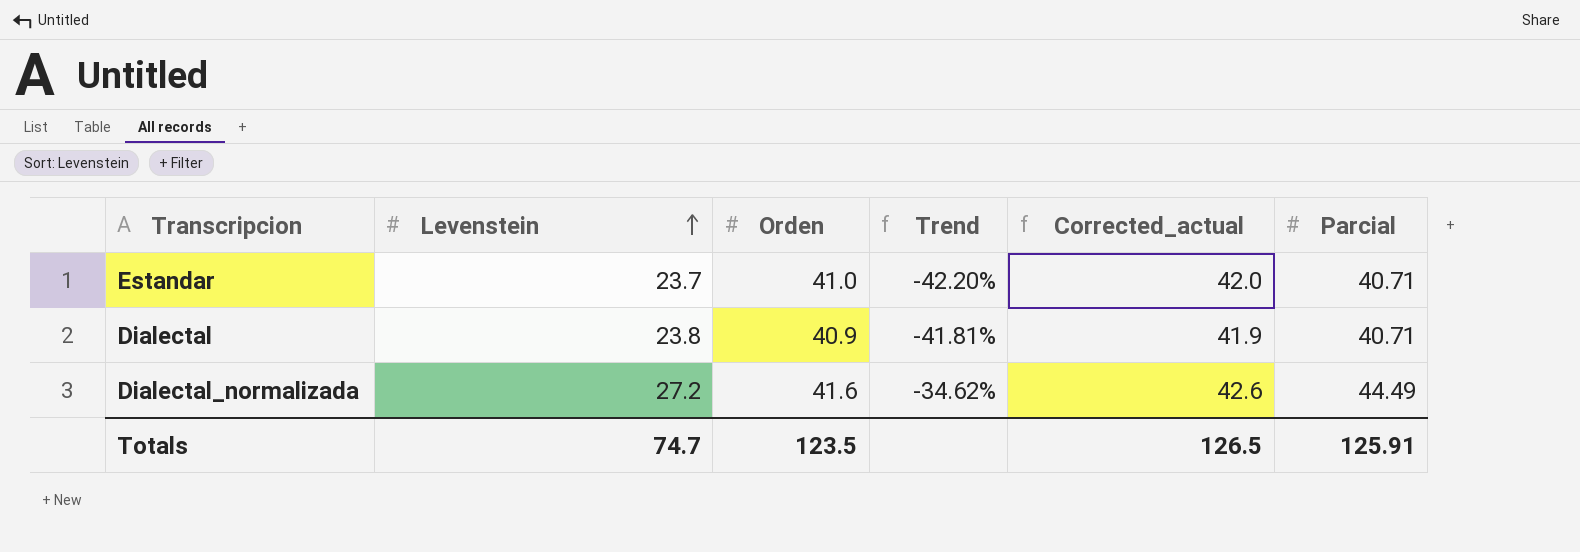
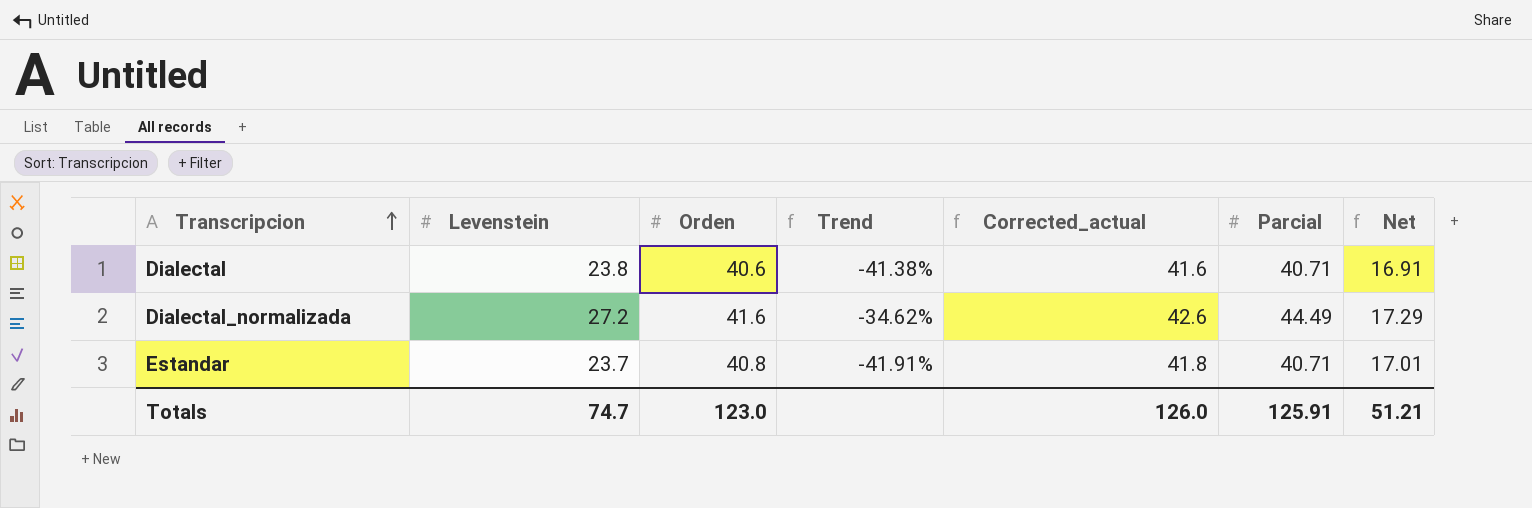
row order: Levenstein ascending -> Transcripcion ascending
column Net | formula: none -> [Parcial] - [Levenstein]
Dialectal | Orden: 40.9 -> 40.6
Dialectal | Trend: -41.81% -> -41.38%
Dialectal | Corrected_actual: 41.9 -> 41.6
Estandar | Orden: 41.0 -> 40.8
Estandar | Trend: -42.20% -> -41.91%
Estandar | Corrected_actual: 42.0 -> 41.8
Totals | Orden: 123.5 -> 123.0
Totals | Corrected_actual: 126.5 -> 126.0

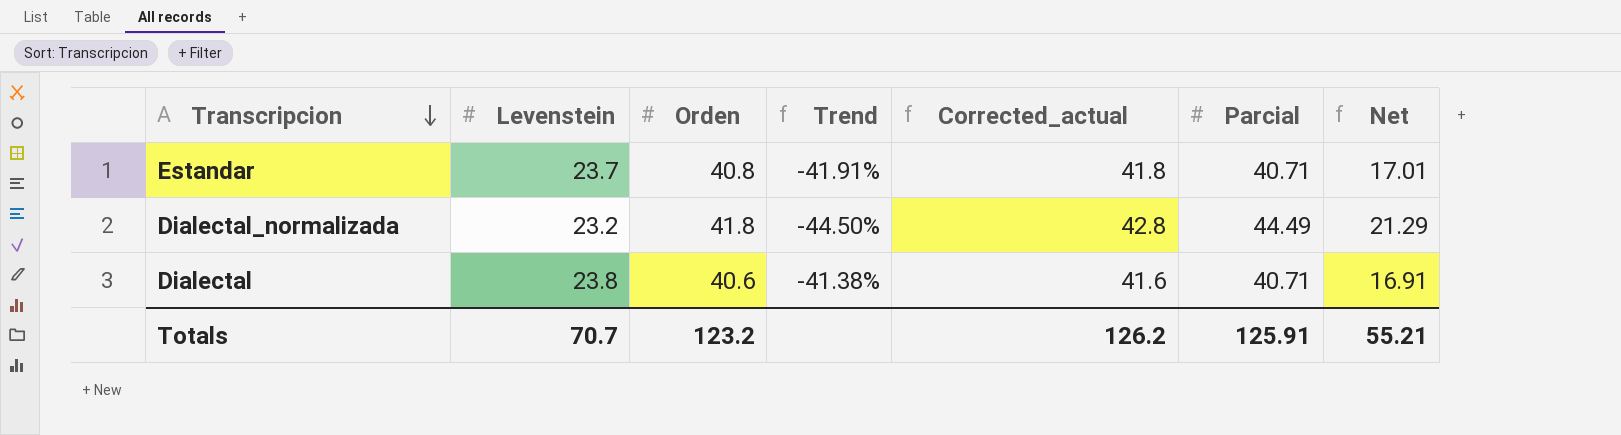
row order: Transcripcion ascending -> Transcripcion descending
Dialectal_normalizada | Levenstein: 27.2 -> 23.2
Dialectal_normalizada | Orden: 41.6 -> 41.8
Dialectal_normalizada | Trend: -34.62% -> -44.50%
Dialectal_normalizada | Corrected_actual: 42.6 -> 42.8
Dialectal_normalizada | Net: 17.29 -> 21.29
Totals | Levenstein: 74.7 -> 70.7
Totals | Orden: 123.0 -> 123.2
Totals | Corrected_actual: 126.0 -> 126.2
Totals | Net: 51.21 -> 55.21

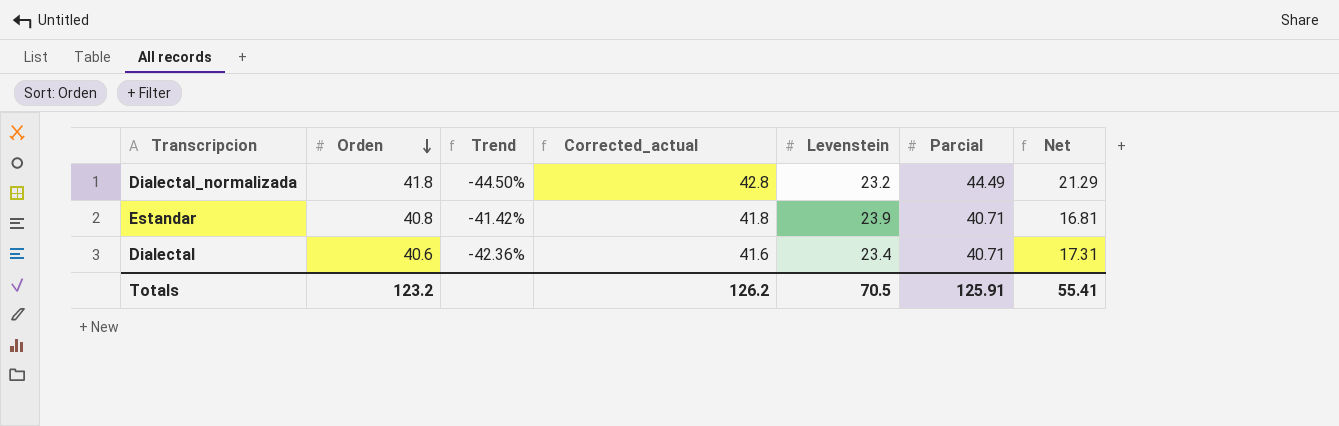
row order: Transcripcion descending -> Orden descending
column Levenstein | position: 2 -> 5
Estandar | Trend: -41.91% -> -41.42%
Estandar | Levenstein: 23.7 -> 23.9
Estandar | Net: 17.01 -> 16.81
Dialectal | Trend: -41.38% -> -42.36%
Dialectal | Levenstein: 23.8 -> 23.4
Dialectal | Net: 16.91 -> 17.31
Totals | Levenstein: 70.7 -> 70.5
Totals | Net: 55.21 -> 55.41

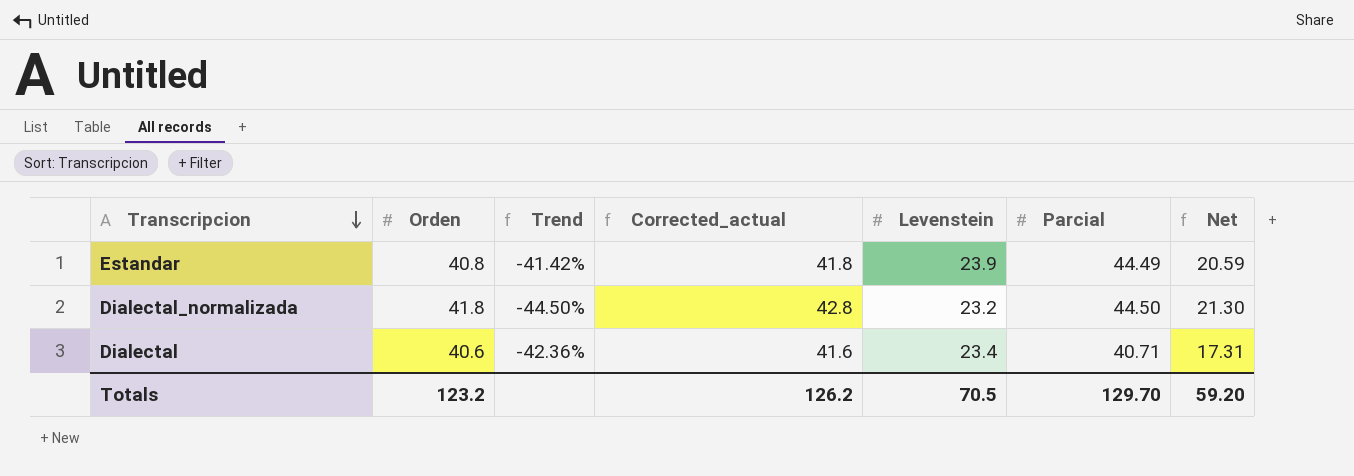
row order: Orden descending -> Transcripcion descending
Estandar | Parcial: 40.71 -> 44.49
Estandar | Net: 16.81 -> 20.59
Dialectal_normalizada | Parcial: 44.49 -> 44.50
Dialectal_normalizada | Net: 21.29 -> 21.30
Totals | Parcial: 125.91 -> 129.70
Totals | Net: 55.41 -> 59.20

